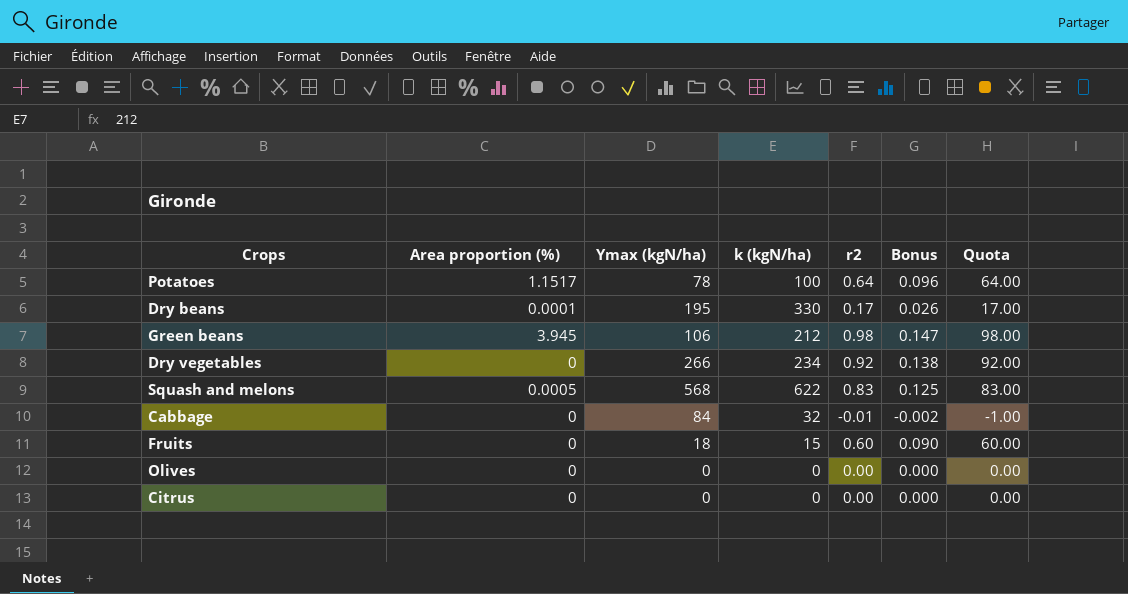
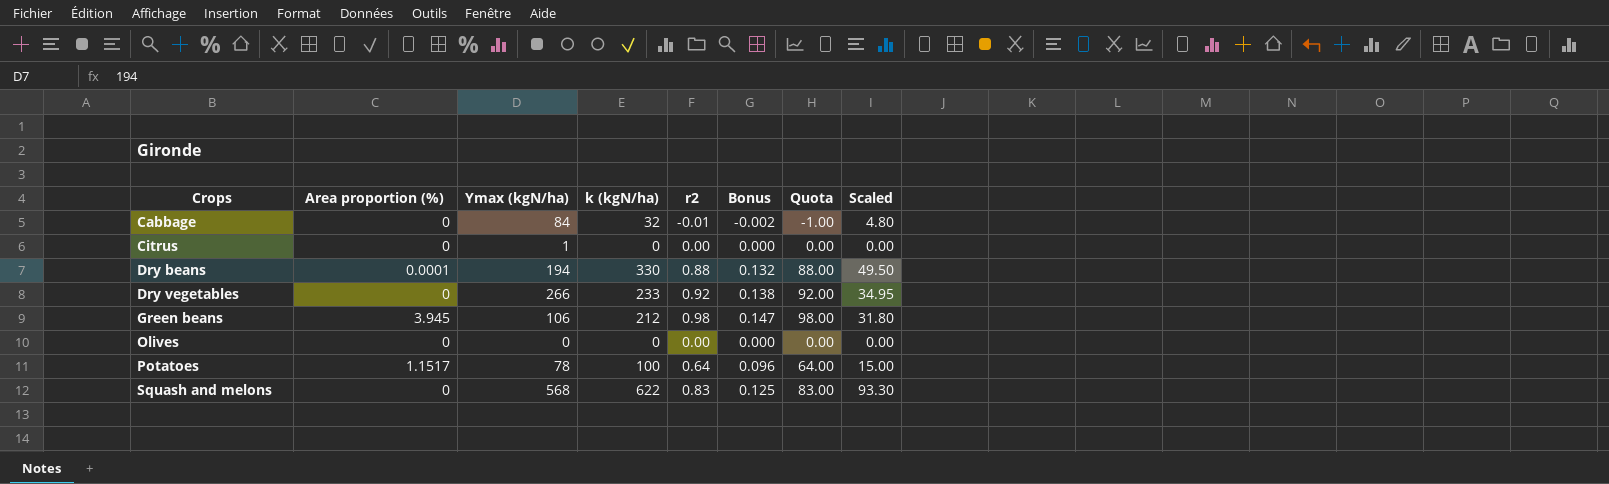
row order: none -> Crops ascending
column Scaled | formula: none -> [k (kgN/ha)] * 0.15
row Fruits: 0 | 18 | 15 | 0.60 | 0.090 | 60.00 -> none
Citrus | Ymax (kgN/ha): 0 -> 1
Dry beans | Ymax (kgN/ha): 195 -> 194
Dry beans | r2: 0.17 -> 0.88
Dry beans | Bonus: 0.026 -> 0.132
Dry beans | Quota: 17.00 -> 88.00
Dry vegetables | k (kgN/ha): 234 -> 233
Squash and melons | Area proportion (%): 0.0005 -> 0

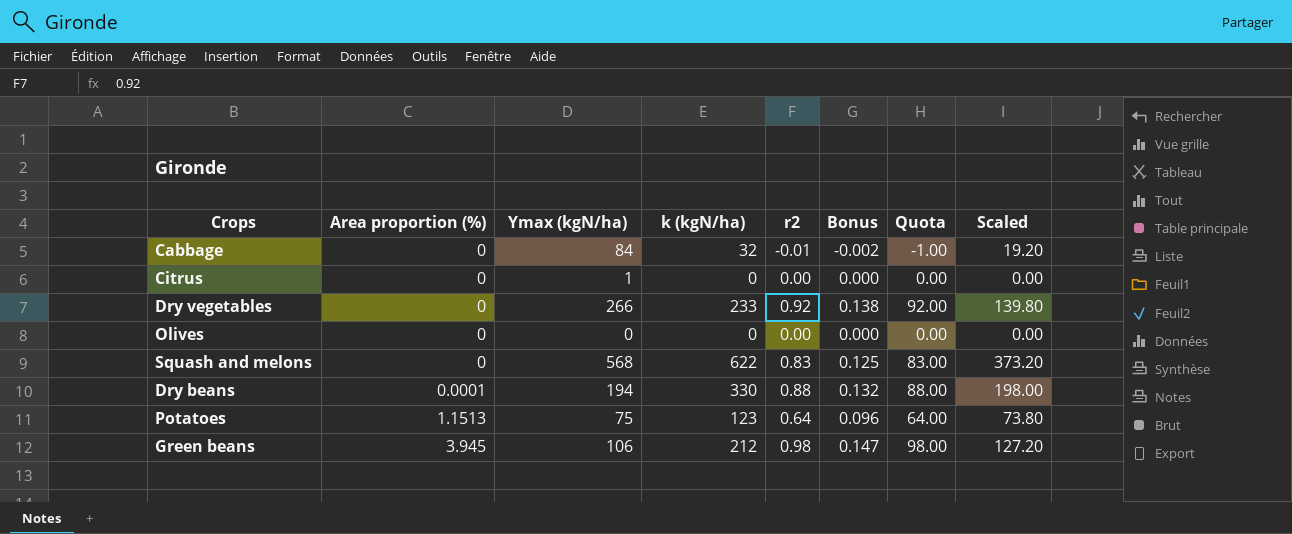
row order: Crops ascending -> Area proportion (%) ascending
column Scaled | formula: [k (kgN/ha)] * 0.15 -> [k (kgN/ha)] * 0.6
Potatoes | Area proportion (%): 1.1517 -> 1.1513
Potatoes | Ymax (kgN/ha): 78 -> 75
Potatoes | k (kgN/ha): 100 -> 123

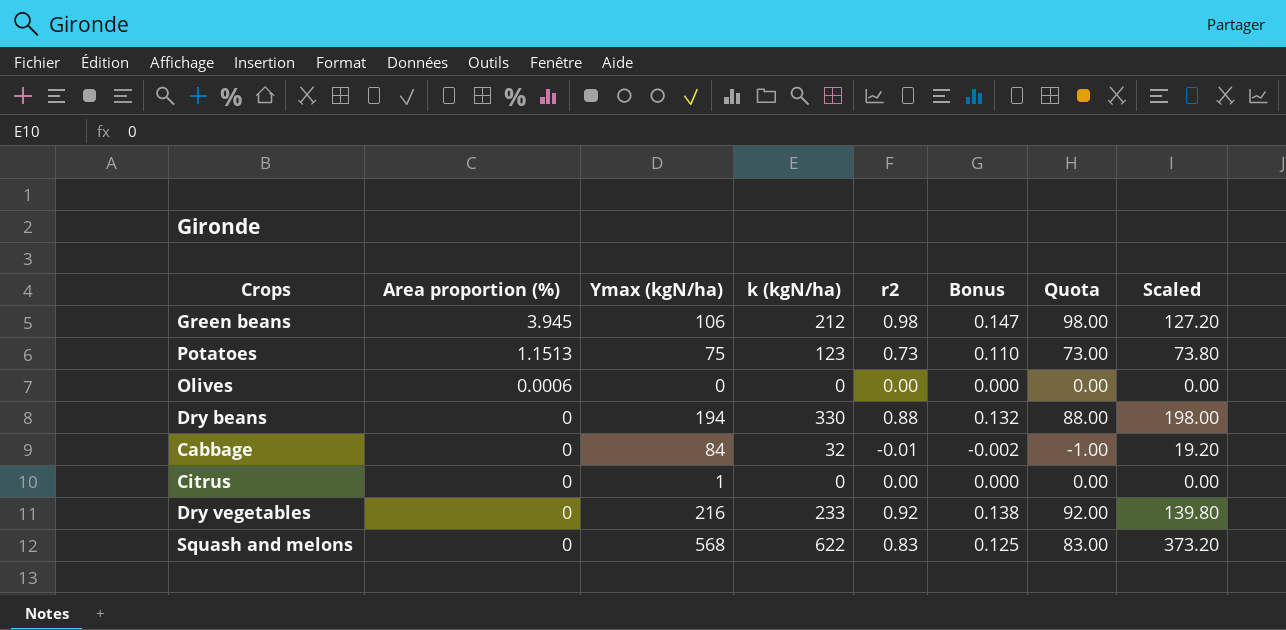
row order: Area proportion (%) ascending -> Area proportion (%) descending
Potatoes | r2: 0.64 -> 0.73
Potatoes | Bonus: 0.096 -> 0.110
Potatoes | Quota: 64.00 -> 73.00
Olives | Area proportion (%): 0 -> 0.0006
Dry beans | Area proportion (%): 0.0001 -> 0
Dry vegetables | Ymax (kgN/ha): 266 -> 216

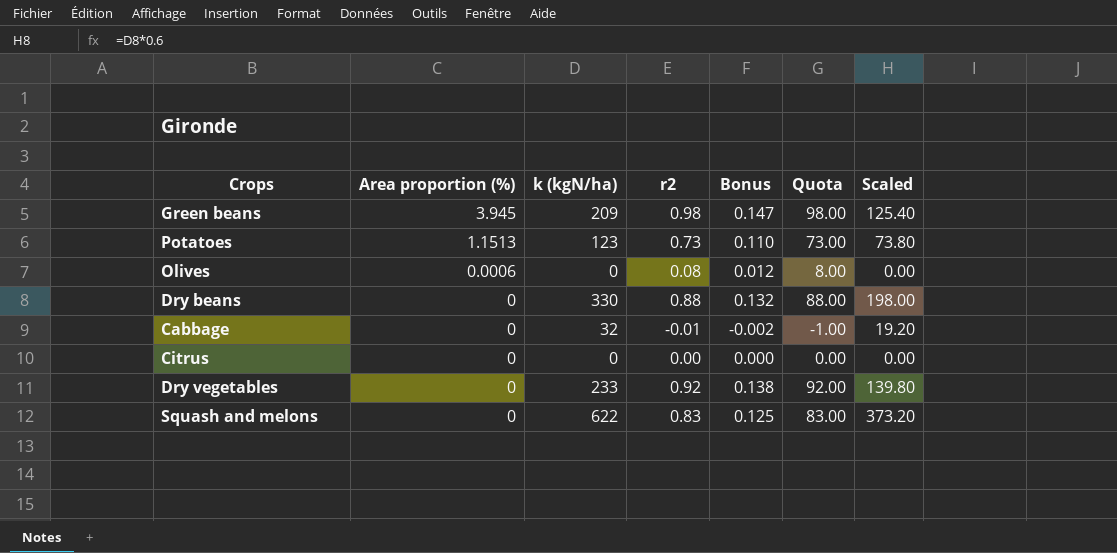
column Ymax (kgN/ha) | position: 3 -> none
Green beans | k (kgN/ha): 212 -> 209
Green beans | Scaled: 127.20 -> 125.40
Olives | r2: 0.00 -> 0.08
Olives | Bonus: 0.000 -> 0.012
Olives | Quota: 0.00 -> 8.00

